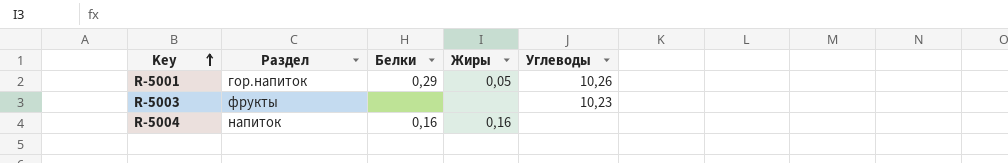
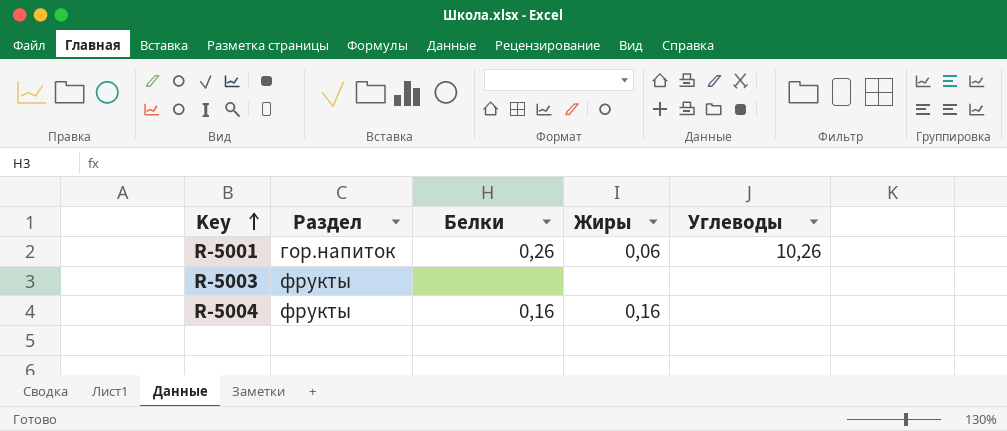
R-5001 | Белки: 0,29 -> 0,26
R-5001 | Жиры: 0,05 -> 0,06
R-5003 | Углеводы: 10,23 -> none
R-5004 | Раздел: напиток -> фрукты

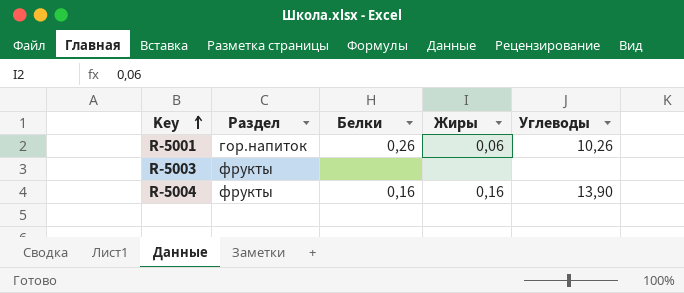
R-5004 | Углеводы: none -> 13,90

